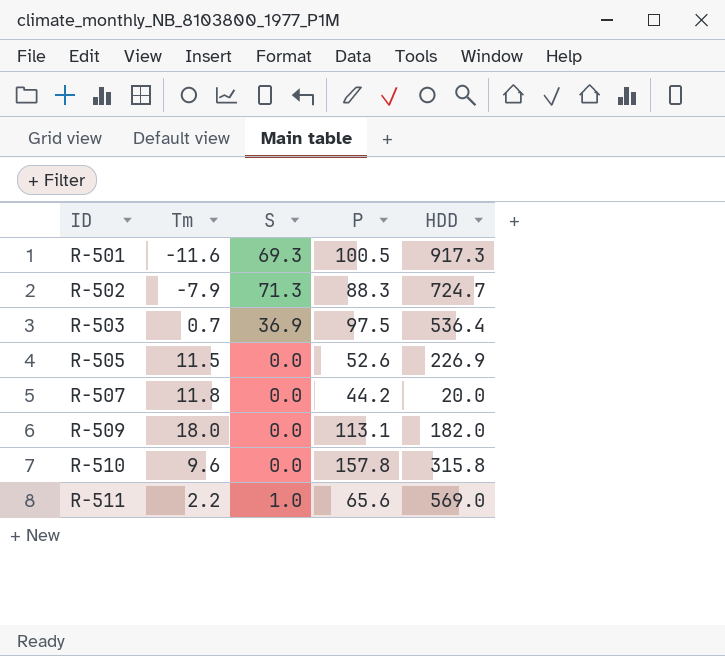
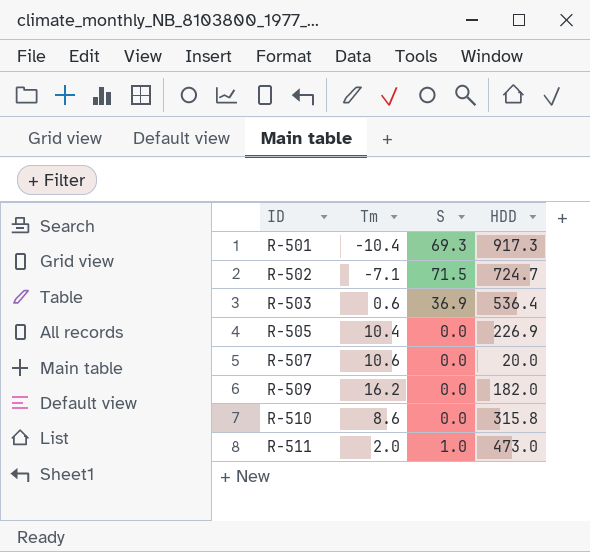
column P | position: 4 -> none
R-501 | Tm: -11.6 -> -10.4
R-502 | Tm: -7.9 -> -7.1
R-502 | S: 71.3 -> 71.5
R-503 | Tm: 0.7 -> 0.6
R-505 | Tm: 11.5 -> 10.4
R-507 | Tm: 11.8 -> 10.6
R-509 | Tm: 18.0 -> 16.2
R-510 | Tm: 9.6 -> 8.6
R-511 | Tm: 2.2 -> 2.0
R-511 | HDD: 569.0 -> 473.0

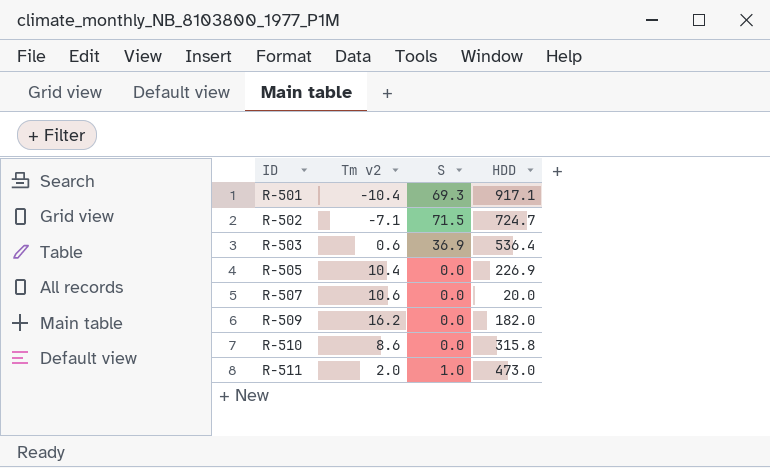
column name: Tm -> Tm v2
R-501 | HDD: 917.3 -> 917.1

